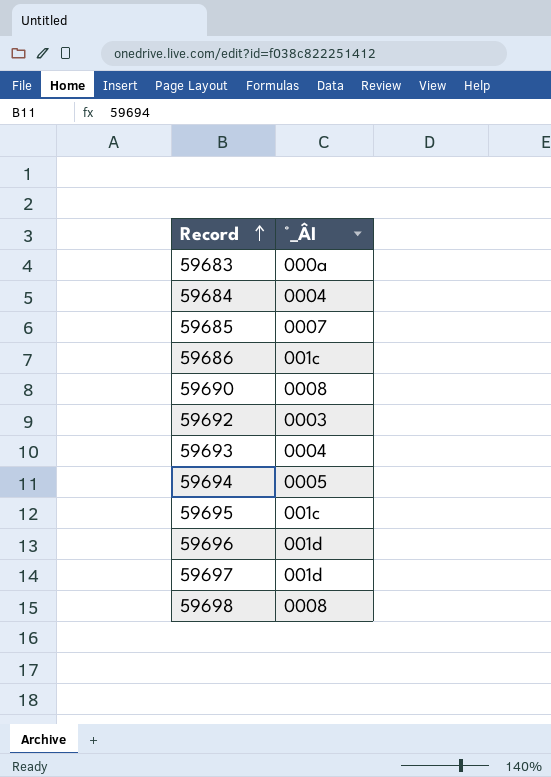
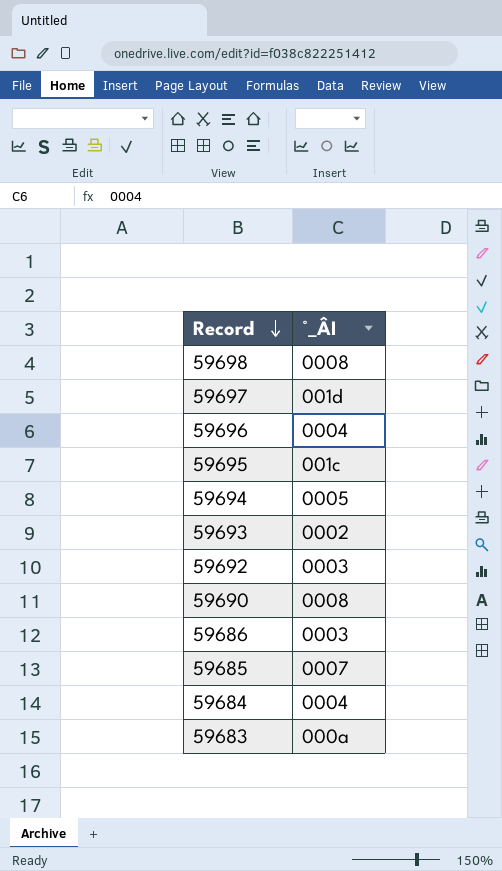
row order: Record ascending -> Record descending
59696 | °_ÂI: 001d -> 0004
59693 | °_ÂI: 0004 -> 0002
59686 | °_ÂI: 001c -> 0003

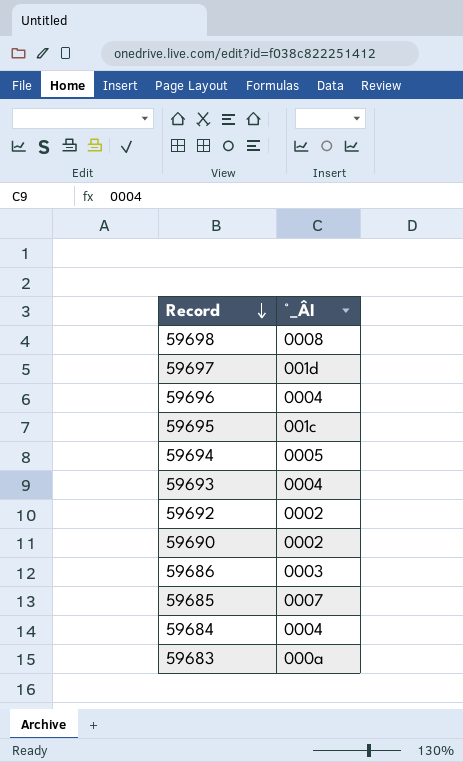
59693 | °_ÂI: 0002 -> 0004
59692 | °_ÂI: 0003 -> 0002
59690 | °_ÂI: 0008 -> 0002

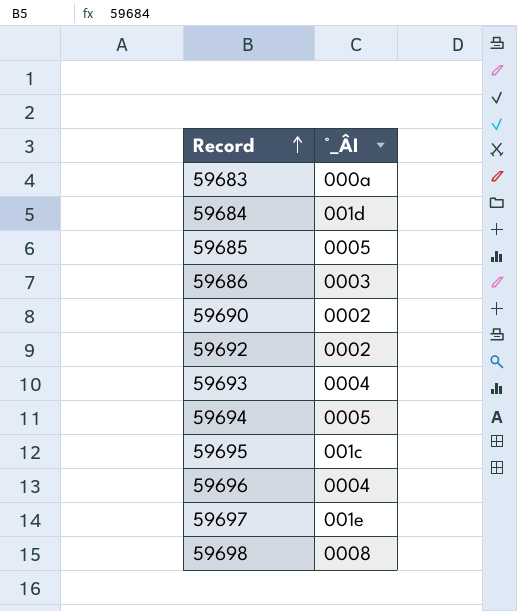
row order: Record descending -> Record ascending
59684 | °_ÂI: 0004 -> 001d
59685 | °_ÂI: 0007 -> 0005
59697 | °_ÂI: 001d -> 001e

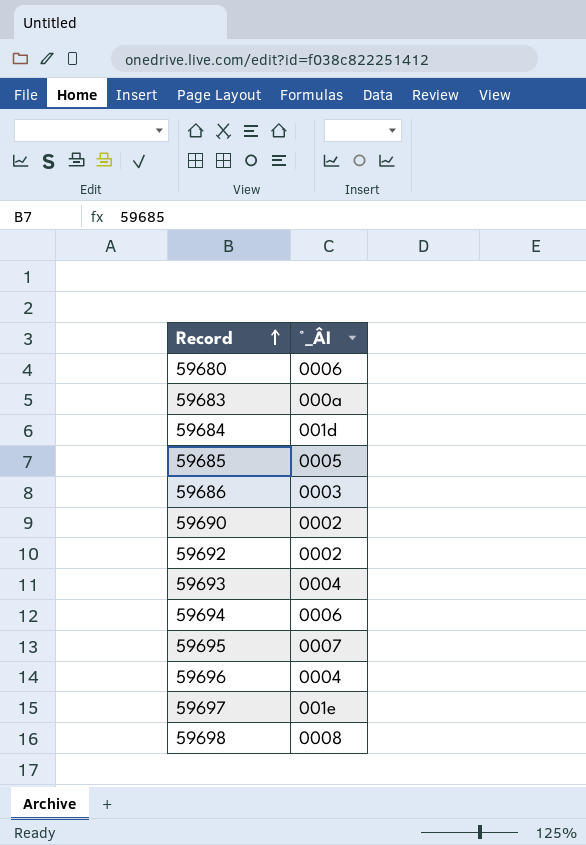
row 59680: none -> 0006
59694 | °_ÂI: 0005 -> 0006
59695 | °_ÂI: 001c -> 0007

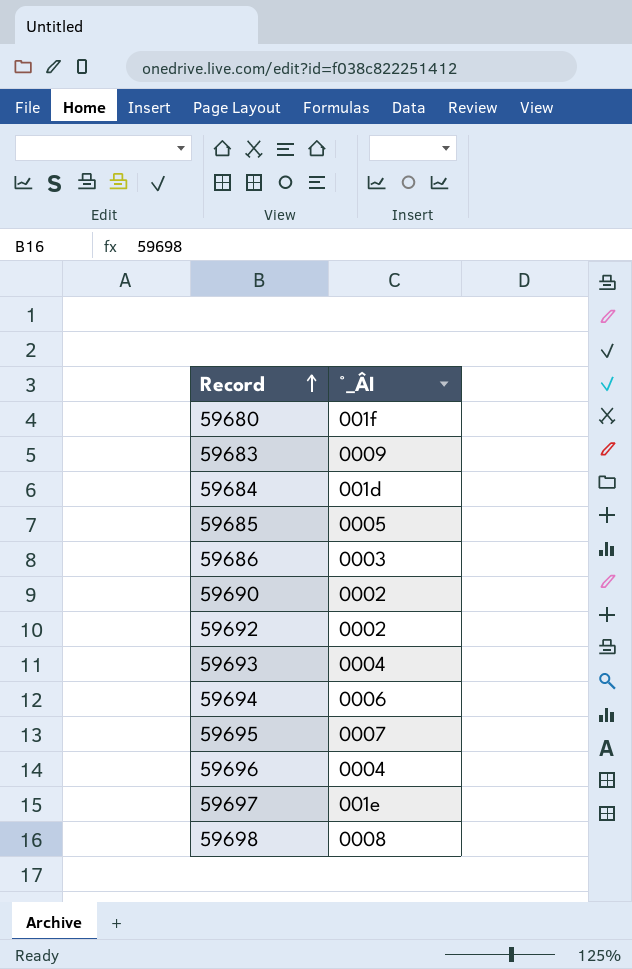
59680 | °_ÂI: 0006 -> 001f
59683 | °_ÂI: 000a -> 0009

